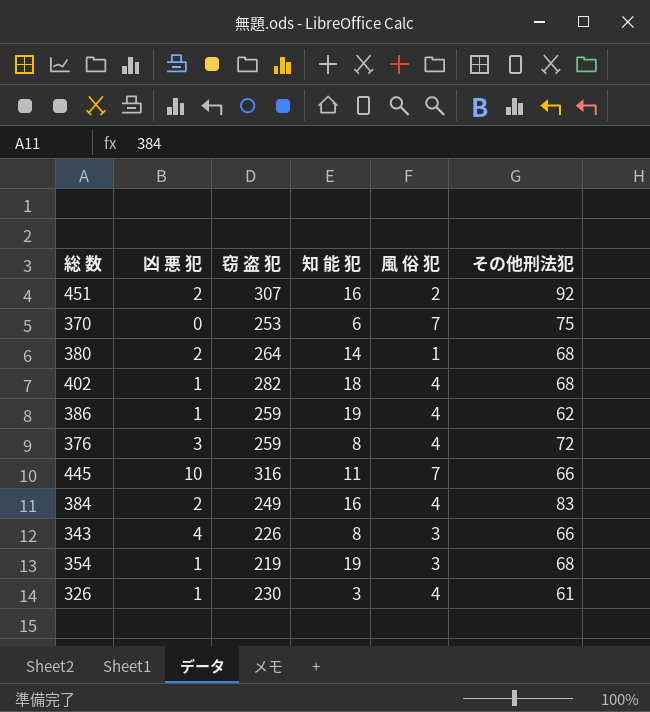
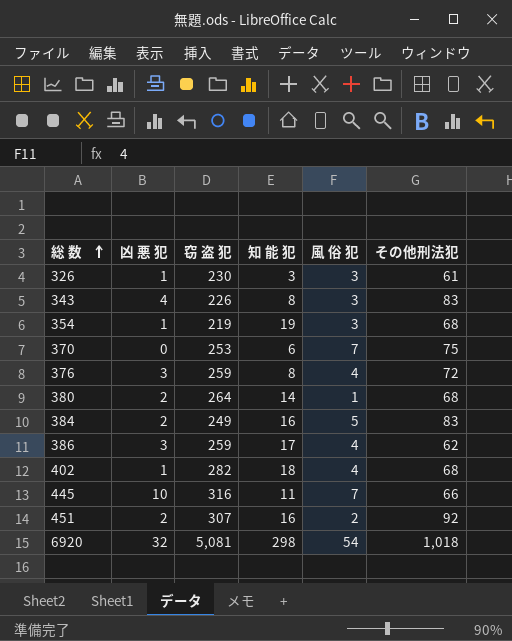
row order: none -> 総 数 ascending
326 | 風 俗 犯: 4 -> 3
343 | その他刑法犯: 66 -> 83
384 | 風 俗 犯: 4 -> 5
386 | 凶 悪 犯: 1 -> 3
386 | 知 能 犯: 19 -> 17
row 6920: none -> 32 | 5,081 | 298 | 54 | 1,018

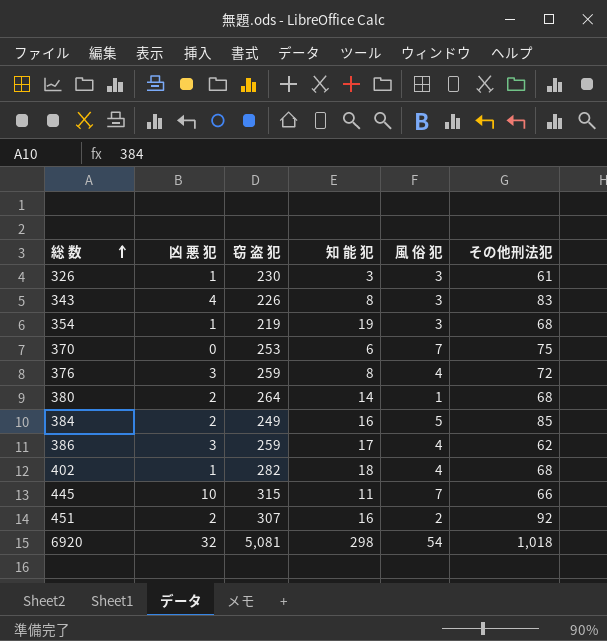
384 | その他刑法犯: 83 -> 85
445 | 窃 盗 犯: 316 -> 315

